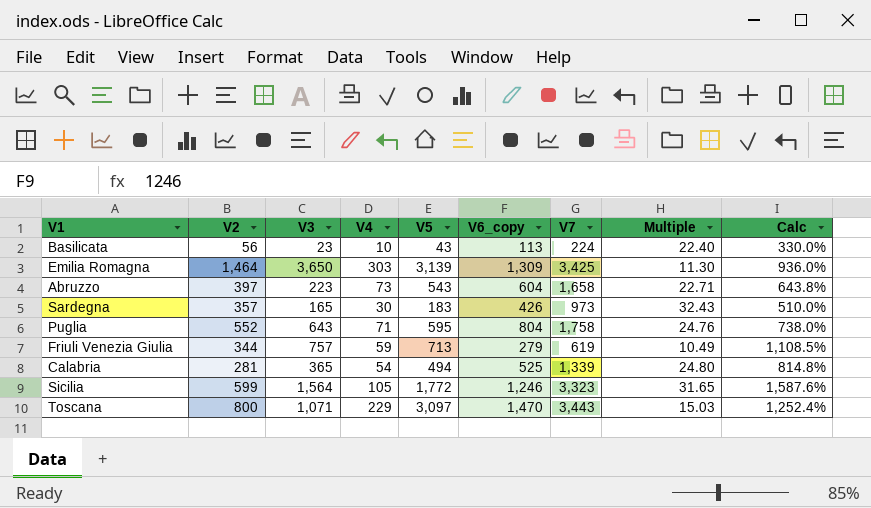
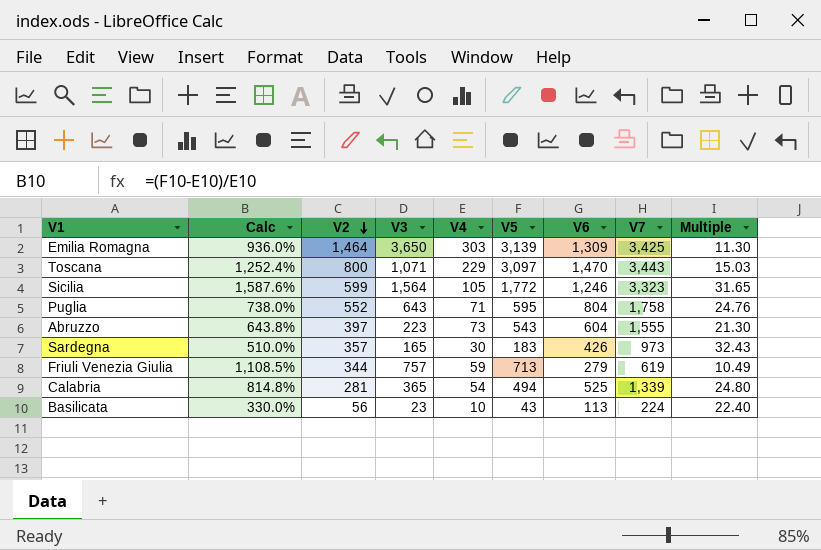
row order: none -> V2 descending
column Calc | position: 9 -> 2
column name: V6_copy -> V6
Abruzzo | V7: 1,658 -> 1,555
Abruzzo | Multiple: 22.71 -> 21.30

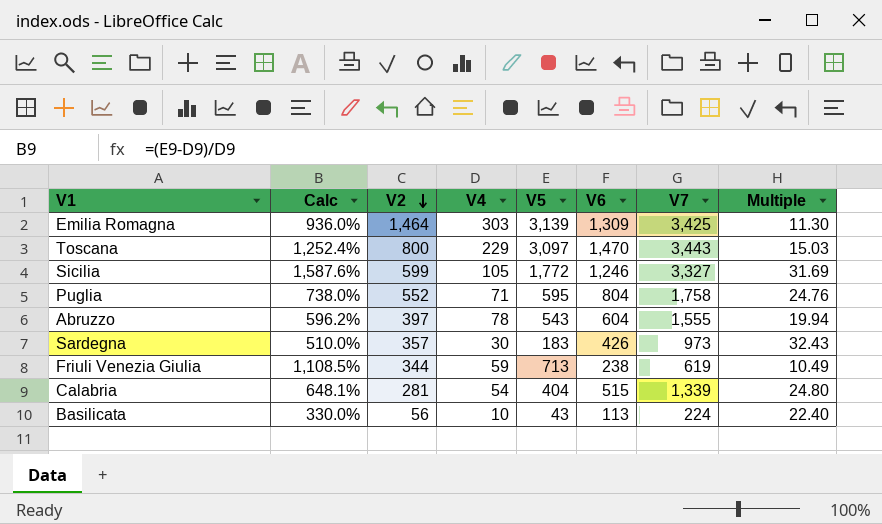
column V3 | position: 4 -> none
Sicilia | V7: 3,323 -> 3,327
Sicilia | Multiple: 31.65 -> 31.69
Abruzzo | Calc: 643.8% -> 596.2%
Abruzzo | V4: 73 -> 78
Abruzzo | Multiple: 21.30 -> 19.94
Friuli Venezia Giulia | V6: 279 -> 238
Calabria | Calc: 814.8% -> 648.1%
Calabria | V5: 494 -> 404
Calabria | V6: 525 -> 515

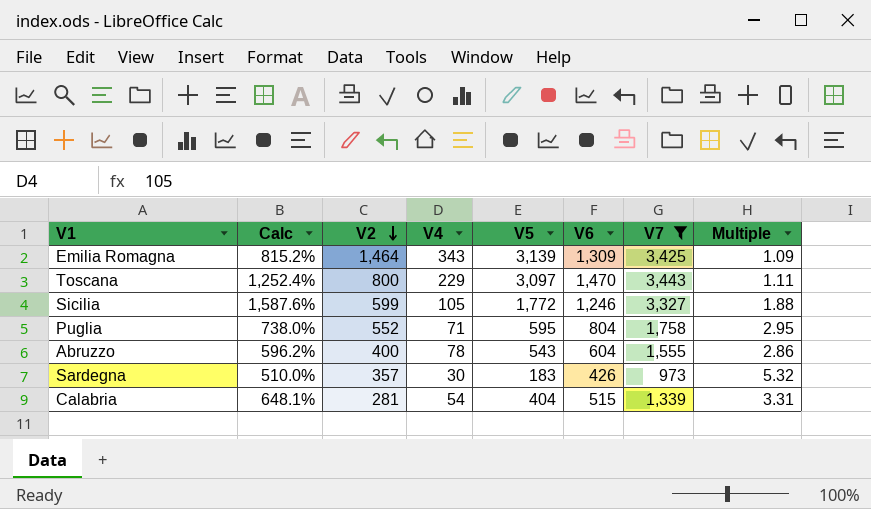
filter: none -> V7 >= 973
column Multiple | formula: [V7] / [V4] -> [V7] / [V5]
Emilia Romagna | Calc: 936.0% -> 815.2%
Emilia Romagna | V4: 303 -> 343
Abruzzo | V2: 397 -> 400

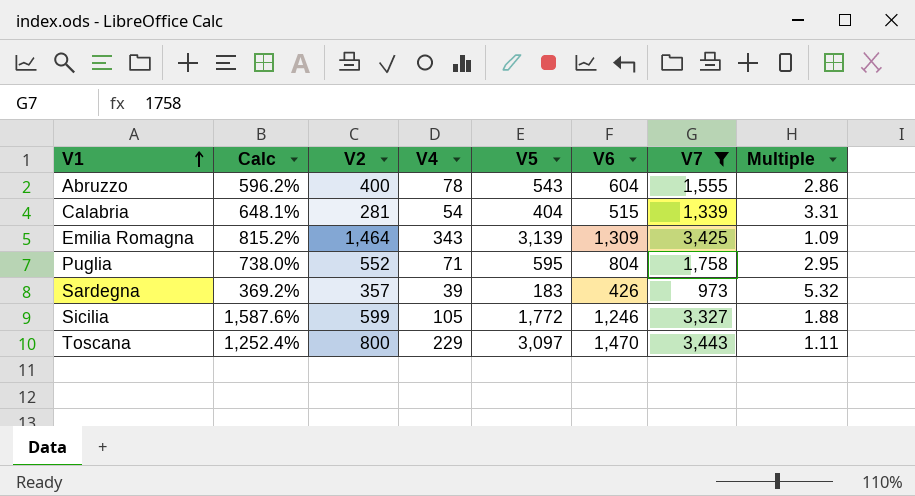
row order: V2 descending -> V1 ascending
Sardegna | Calc: 510.0% -> 369.2%
Sardegna | V4: 30 -> 39

